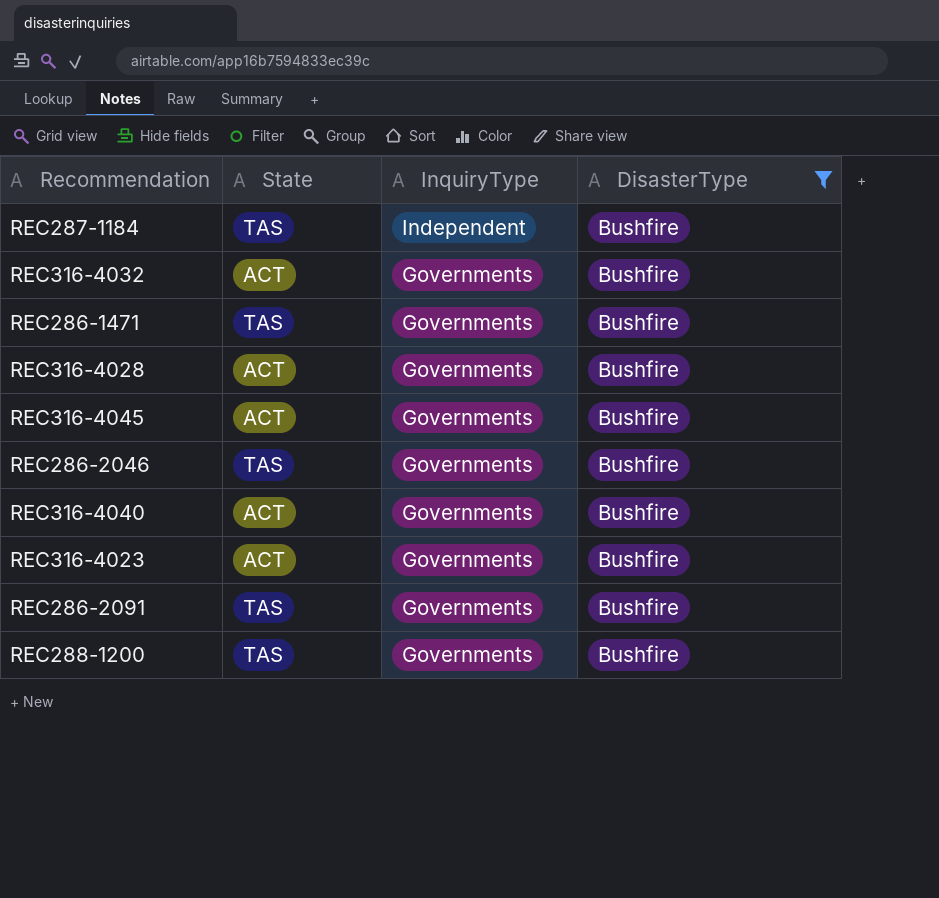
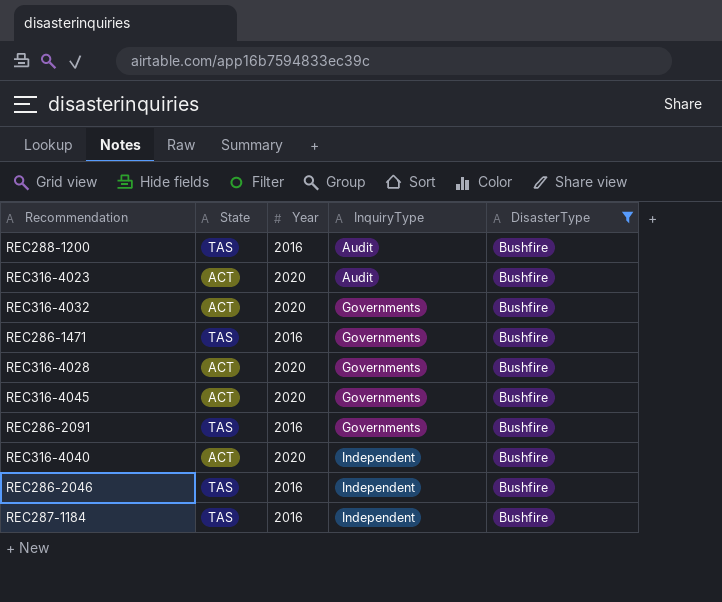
row order: InquiryType descending -> InquiryType ascending
column Year | position: none -> 3
REC288-1200 | InquiryType: Governments -> Audit
REC316-4023 | InquiryType: Governments -> Audit
REC316-4040 | InquiryType: Governments -> Independent
REC286-2046 | InquiryType: Governments -> Independent

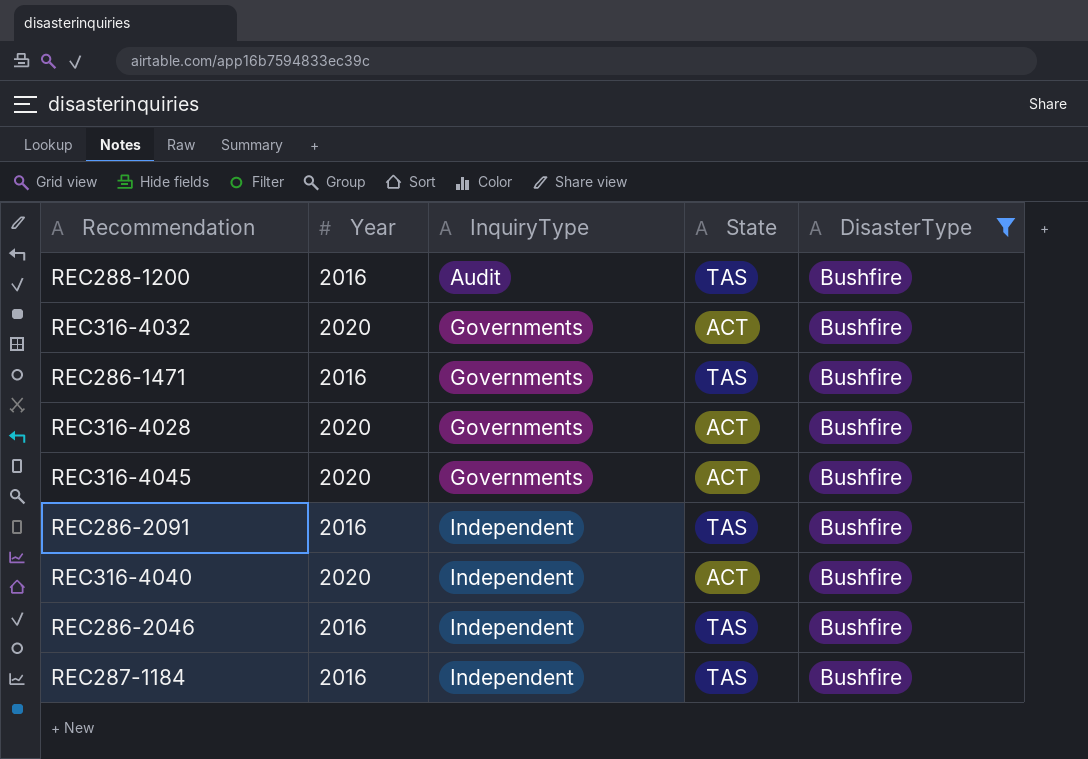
column State | position: 2 -> 4
row REC316-4023: ACT | 2020 | Audit | Bushfire -> none
REC286-2091 | InquiryType: Governments -> Independent

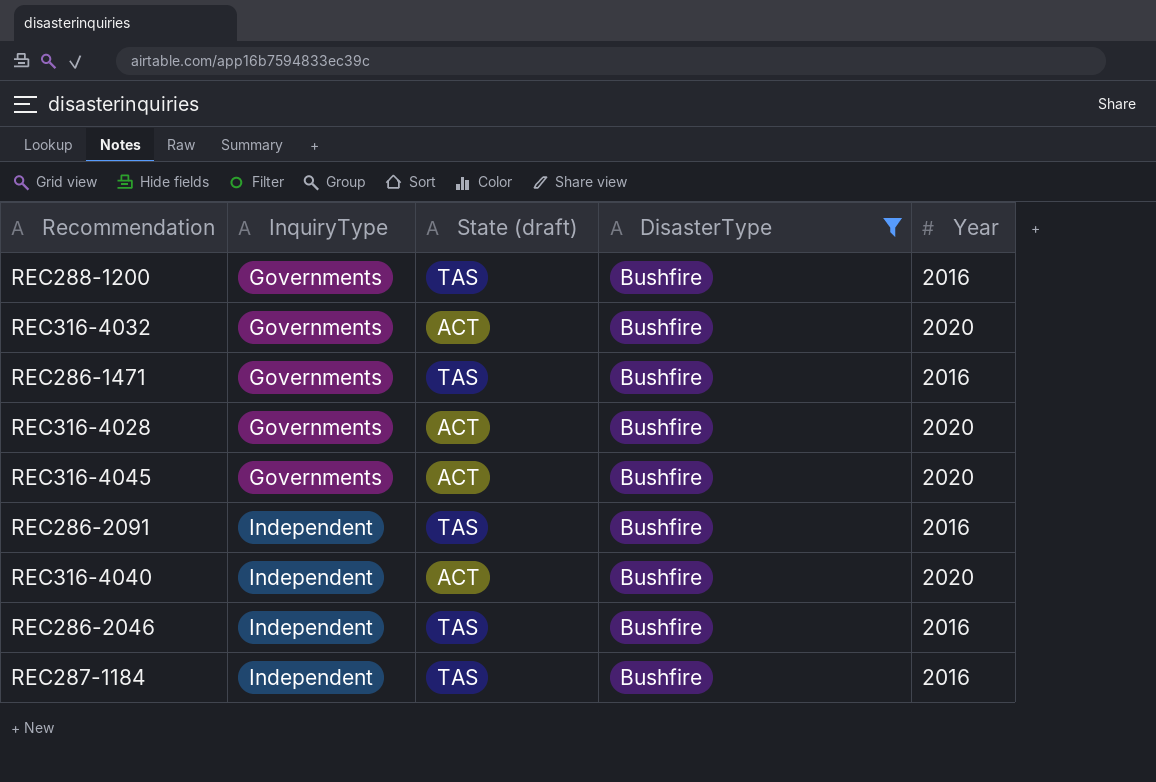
column name: State -> State (draft)
column Year | position: 2 -> 5
REC288-1200 | InquiryType: Audit -> Governments

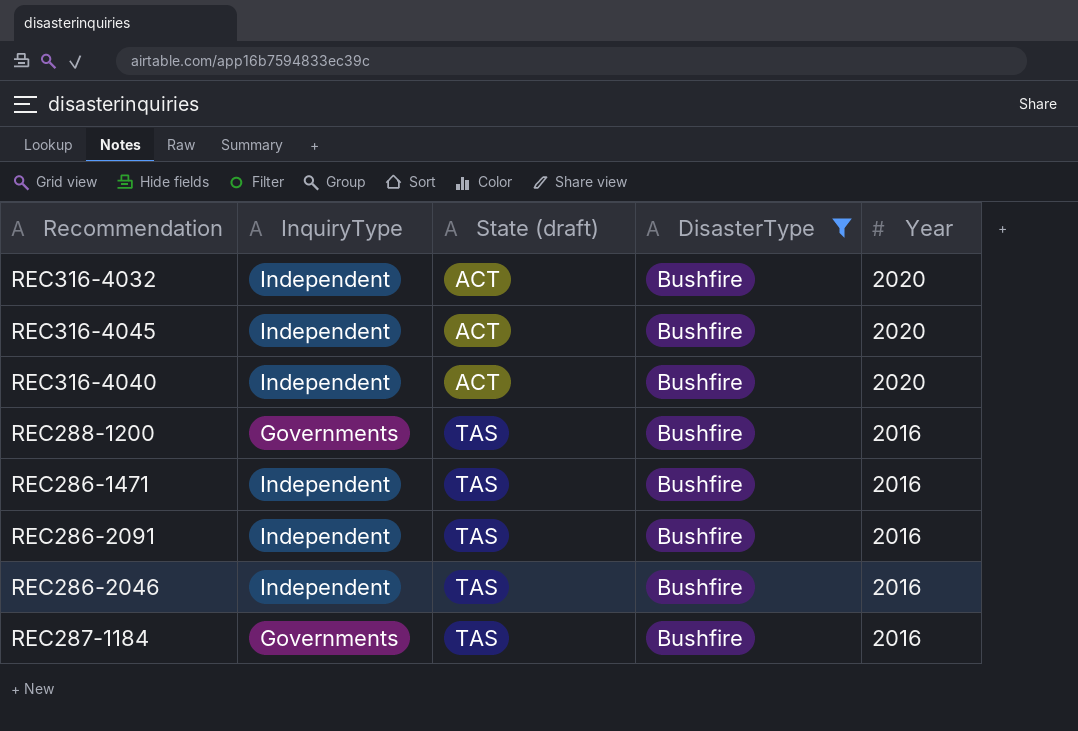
row order: InquiryType ascending -> State (draft) ascending
row REC316-4028: Governments | ACT | Bushfire | 2020 -> none
REC316-4032 | InquiryType: Governments -> Independent
REC316-4045 | InquiryType: Governments -> Independent
REC286-1471 | InquiryType: Governments -> Independent
REC287-1184 | InquiryType: Independent -> Governments

